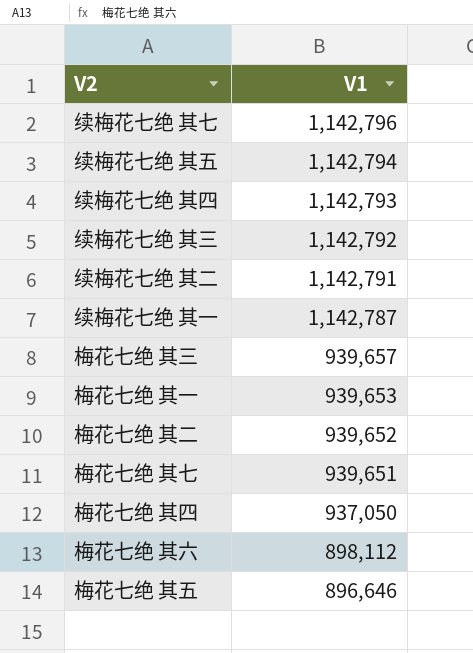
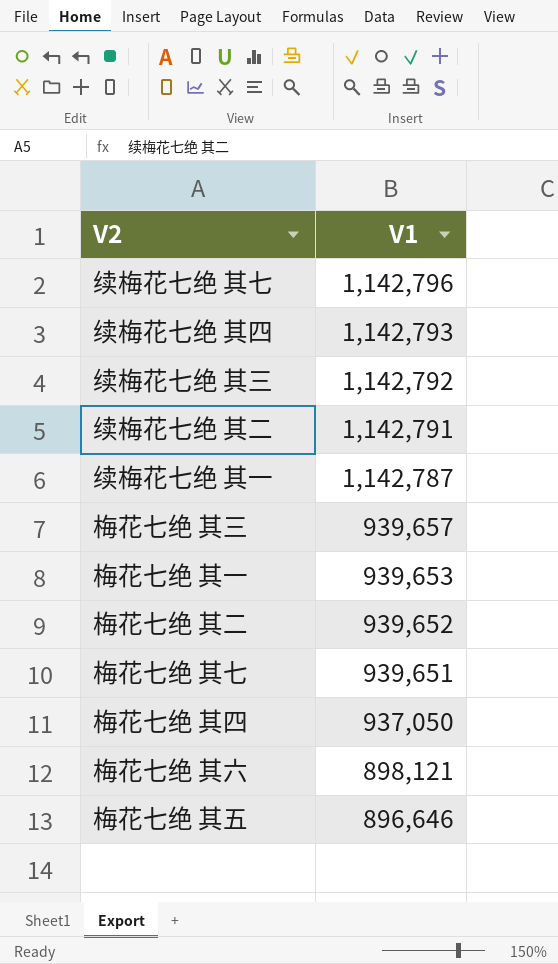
row 续梅花七绝 其五: 1,142,794 -> none
梅花七绝 其六 | V1: 898,112 -> 898,121

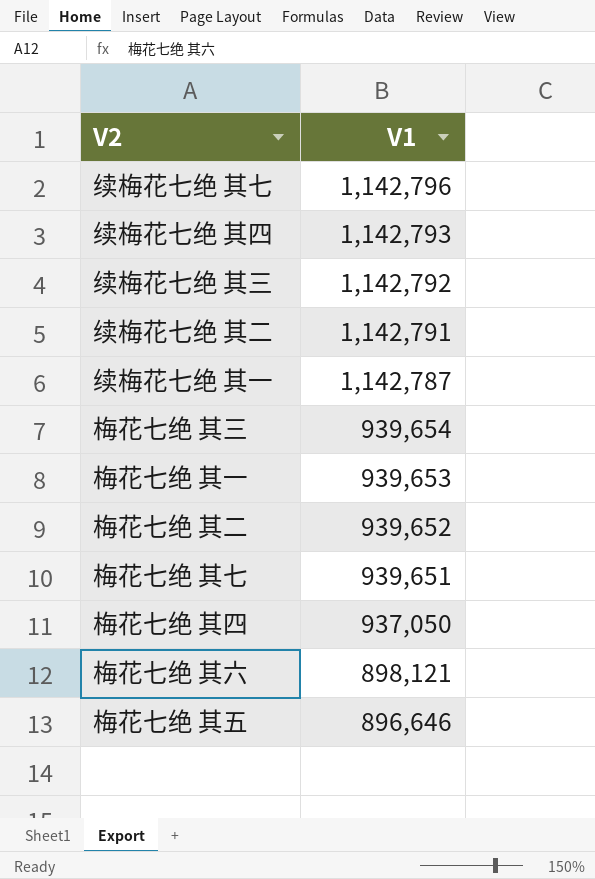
梅花七绝 其三 | V1: 939,657 -> 939,654

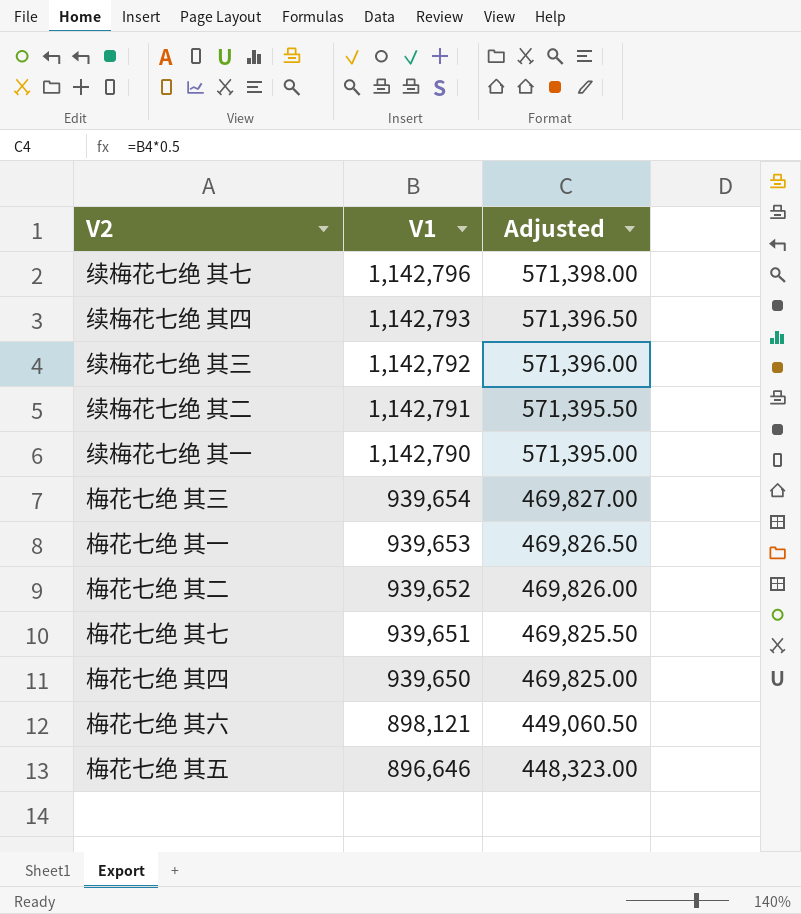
column Adjusted | formula: none -> [V1] * 0.5
续梅花七绝 其一 | V1: 1,142,787 -> 1,142,790
梅花七绝 其四 | V1: 937,050 -> 939,650

